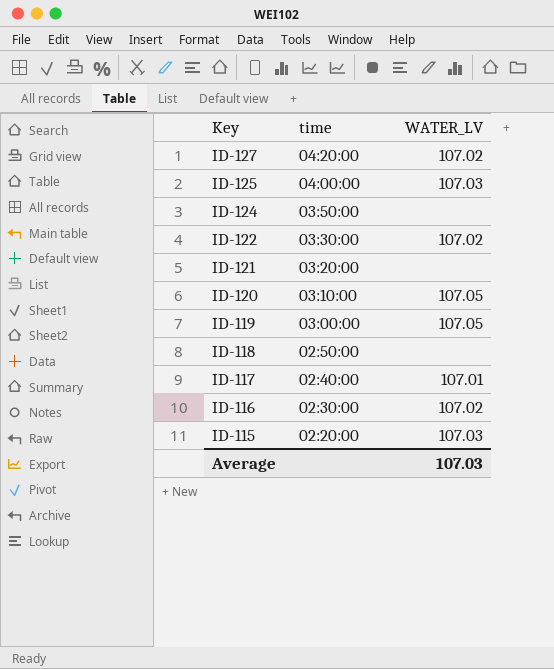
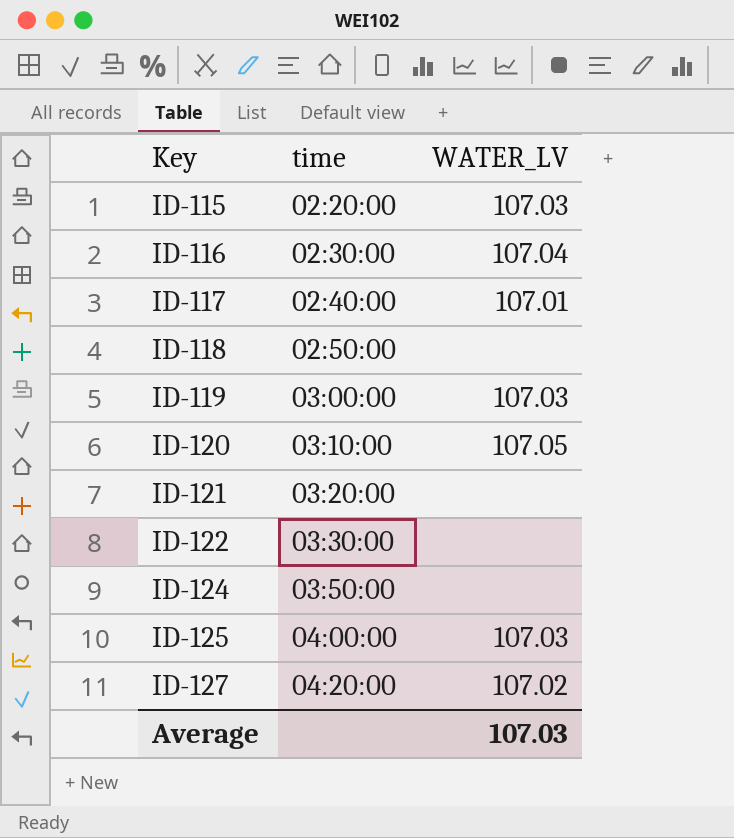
row order: Key descending -> Key ascending
ID-116 | WATER_LV: 107.02 -> 107.04
ID-119 | WATER_LV: 107.05 -> 107.03
ID-122 | WATER_LV: 107.02 -> none

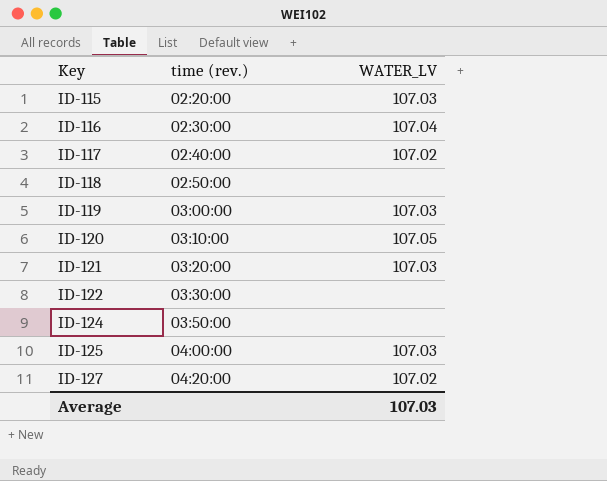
column name: time -> time (rev.)
ID-117 | WATER_LV: 107.01 -> 107.02
ID-121 | WATER_LV: none -> 107.03

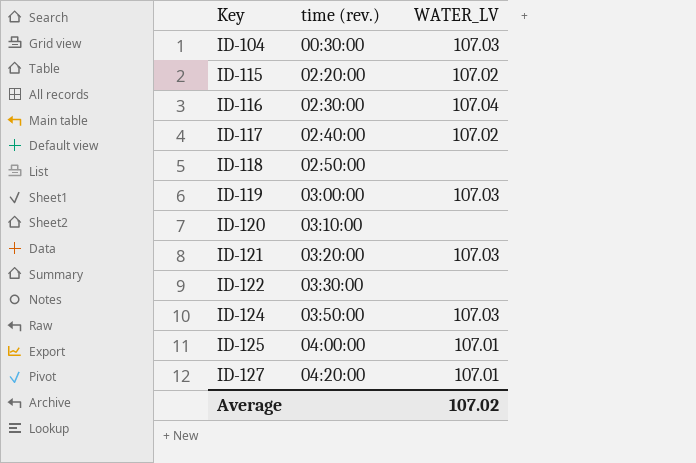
row ID-104: none -> 00:30:00 | 107.03
ID-115 | WATER_LV: 107.03 -> 107.02
ID-120 | WATER_LV: 107.05 -> none
ID-124 | WATER_LV: none -> 107.03
ID-125 | WATER_LV: 107.03 -> 107.01
ID-127 | WATER_LV: 107.02 -> 107.01
Average | WATER_LV: 107.03 -> 107.02

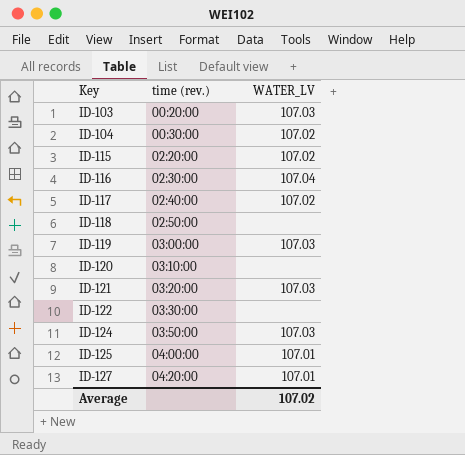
row ID-103: none -> 00:20:00 | 107.03
ID-104 | WATER_LV: 107.03 -> 107.02

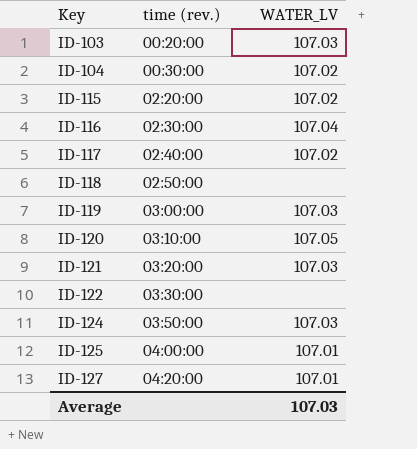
ID-120 | WATER_LV: none -> 107.05
Average | WATER_LV: 107.02 -> 107.03

